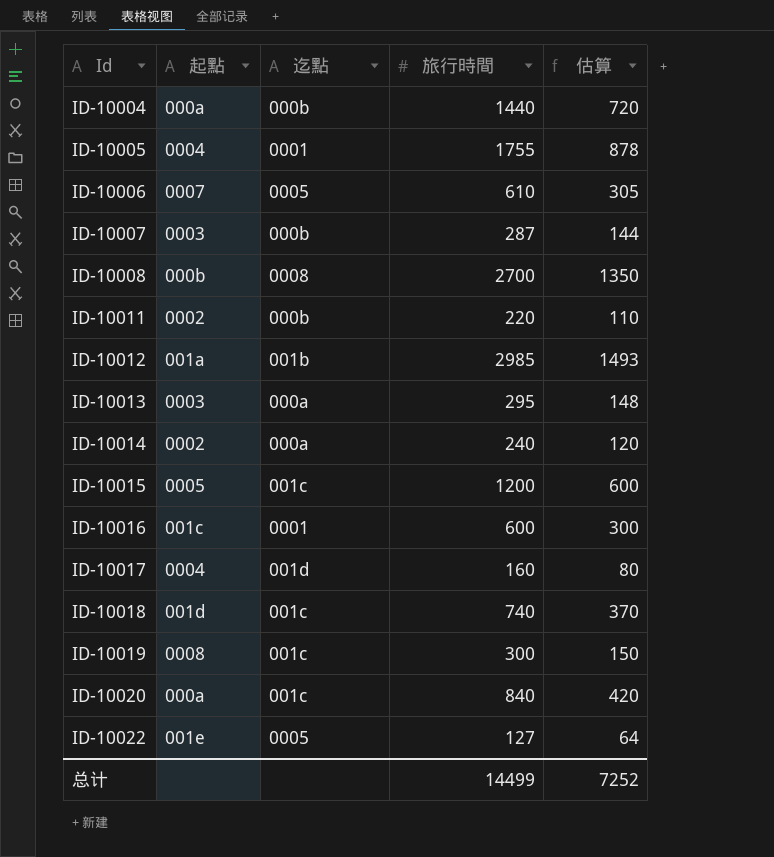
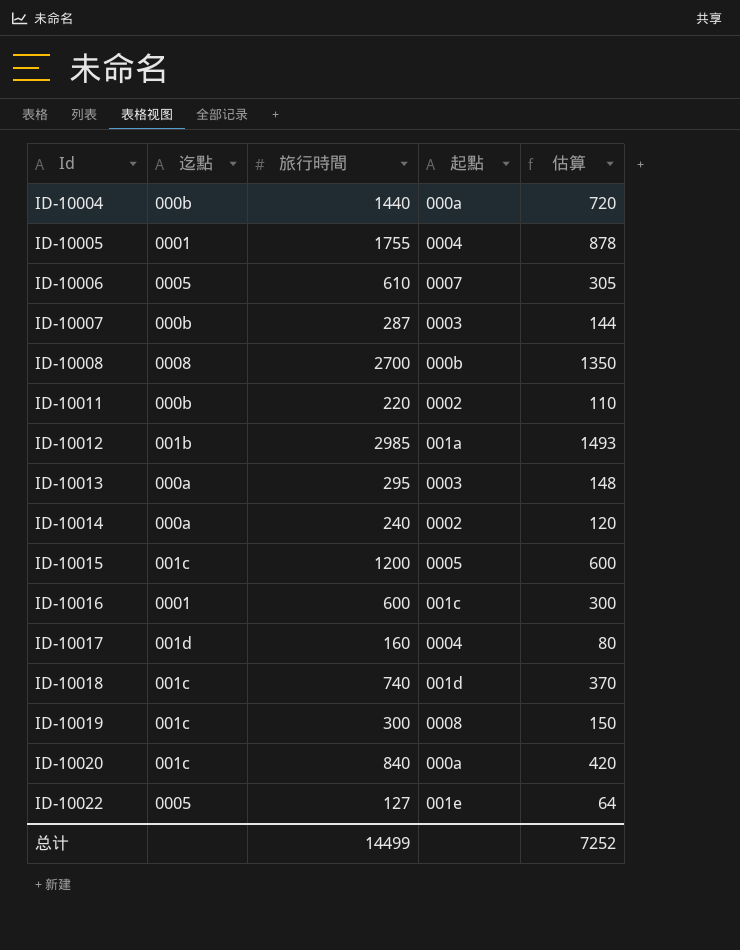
column 起點 | position: 2 -> 4

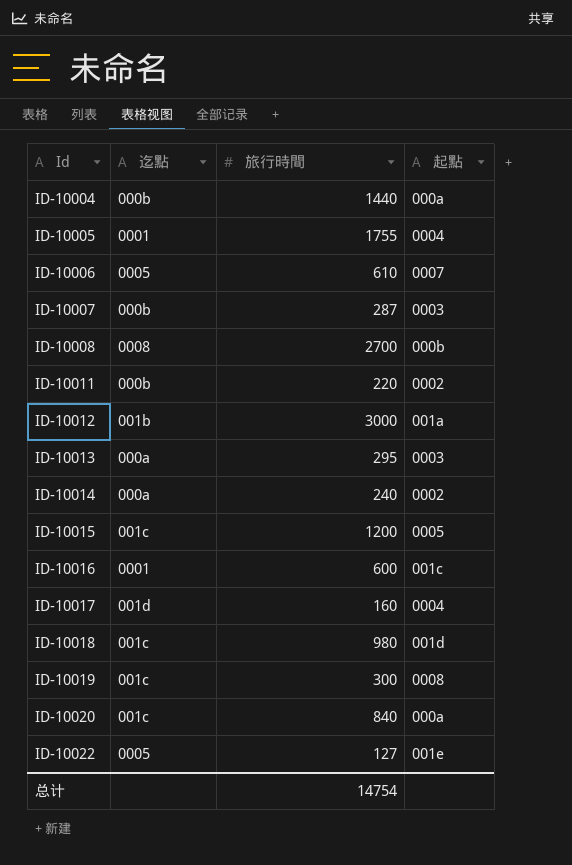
column 估算 | formula: [旅行時間] * 0.5 -> none
ID-10012 | 旅行時間: 2985 -> 3000
ID-10018 | 旅行時間: 740 -> 980
总计 | 旅行時間: 14499 -> 14754

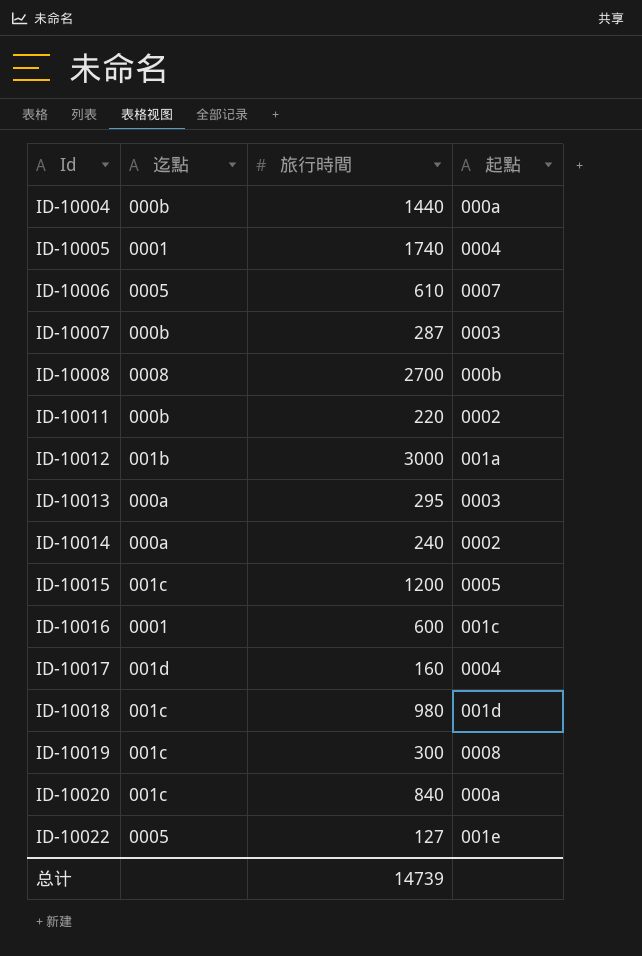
ID-10005 | 旅行時間: 1755 -> 1740
总计 | 旅行時間: 14754 -> 14739

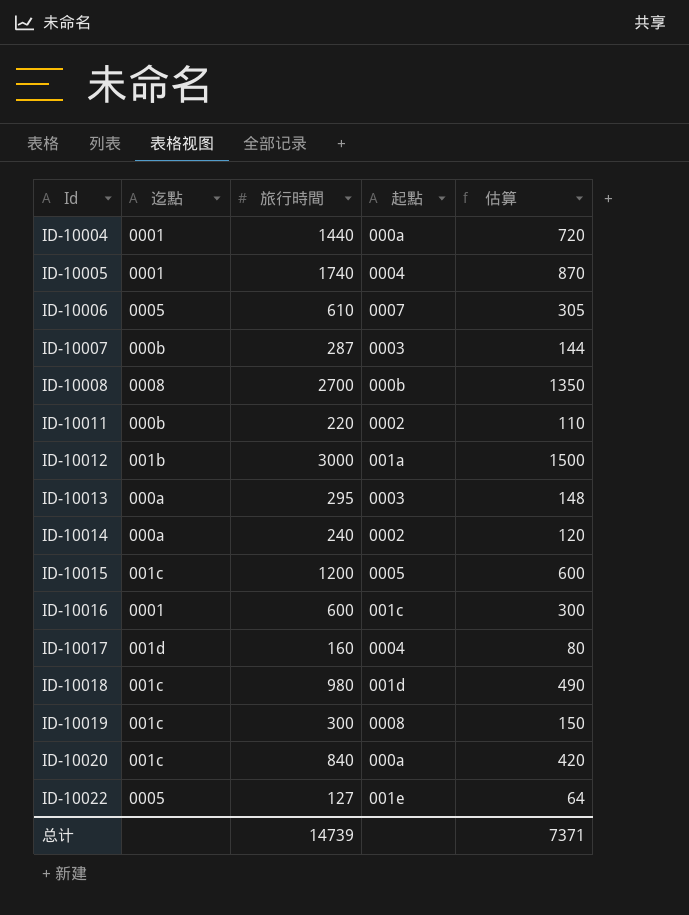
column 估算 | formula: none -> [旅行時間] * 0.5
ID-10004 | 迄點: 000b -> 0001

